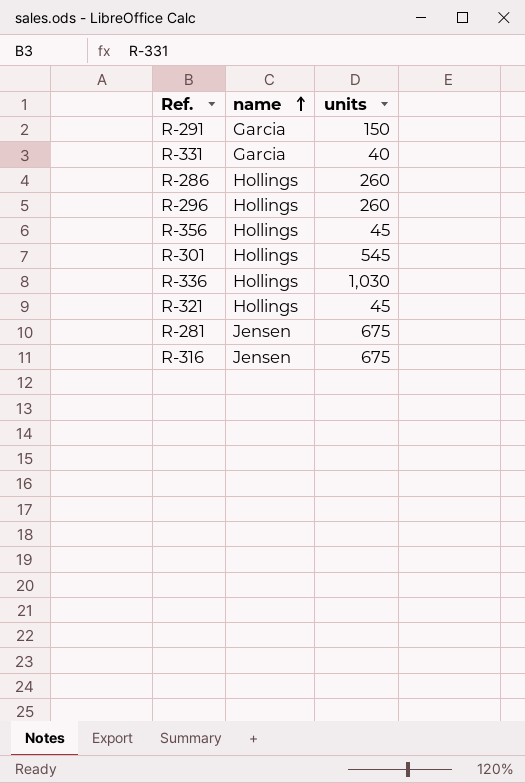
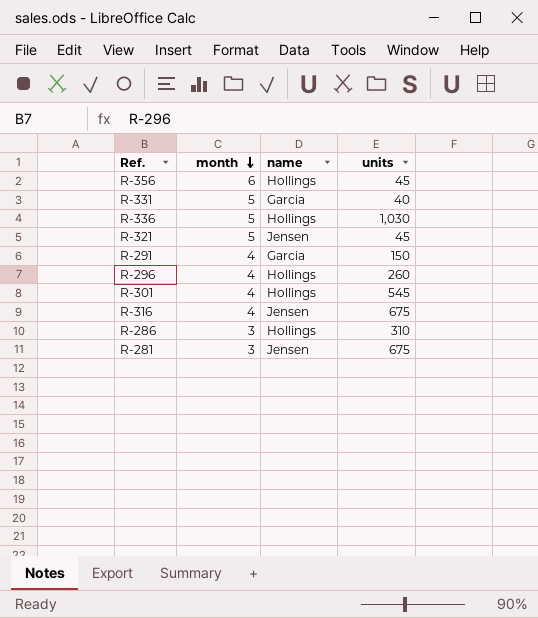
row order: name ascending -> month descending
column month | position: none -> 2
R-321 | name: Hollings -> Jensen
R-286 | units: 260 -> 310

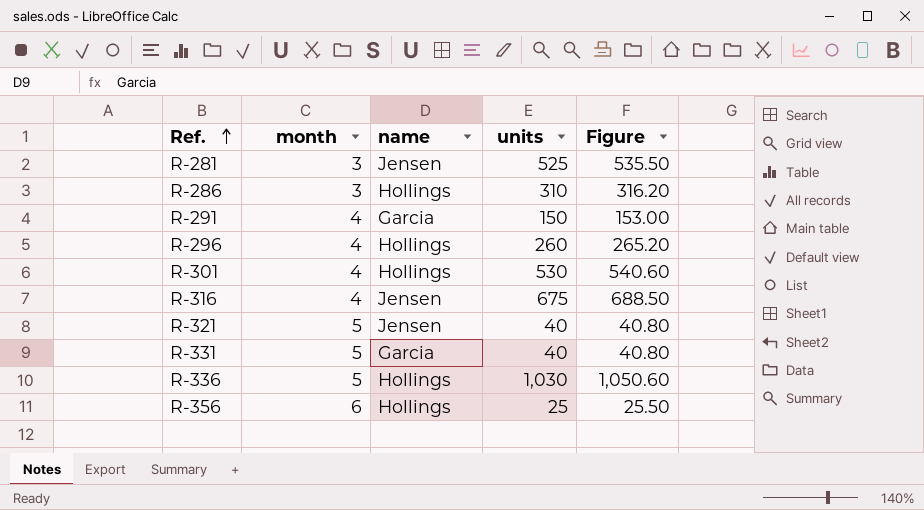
row order: month descending -> Ref. ascending
column Figure | formula: none -> [units] * 1.02
R-281 | units: 675 -> 525
R-301 | units: 545 -> 530
R-321 | units: 45 -> 40
R-356 | units: 45 -> 25

